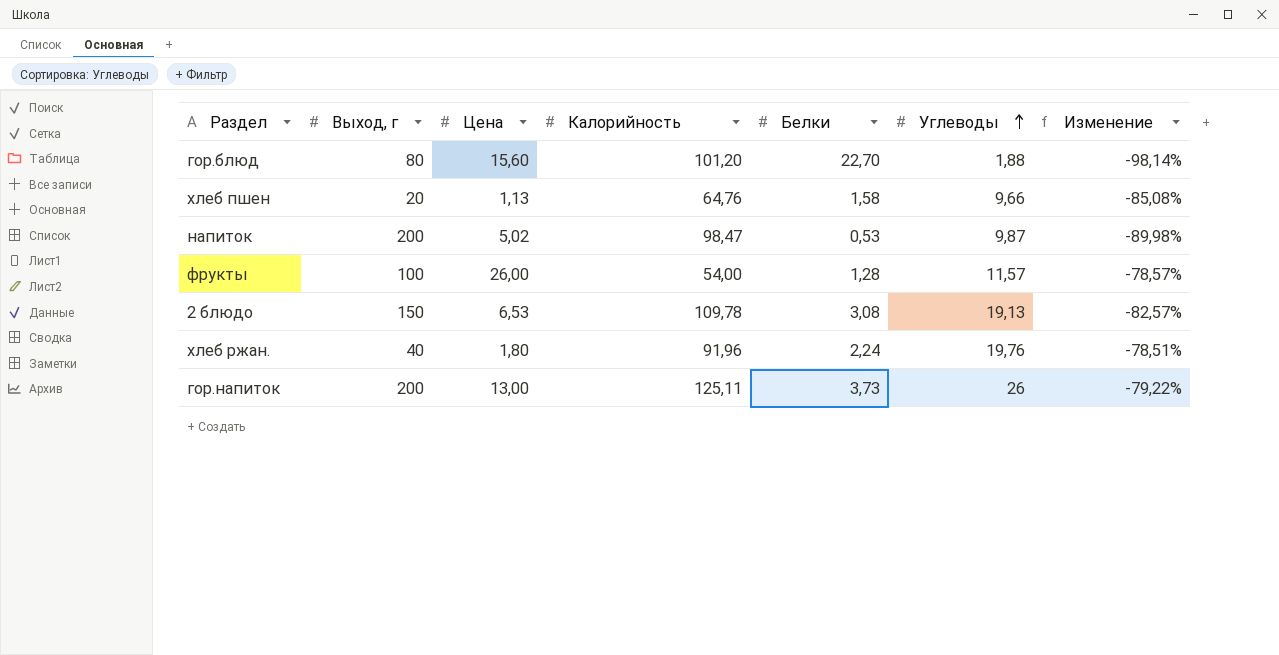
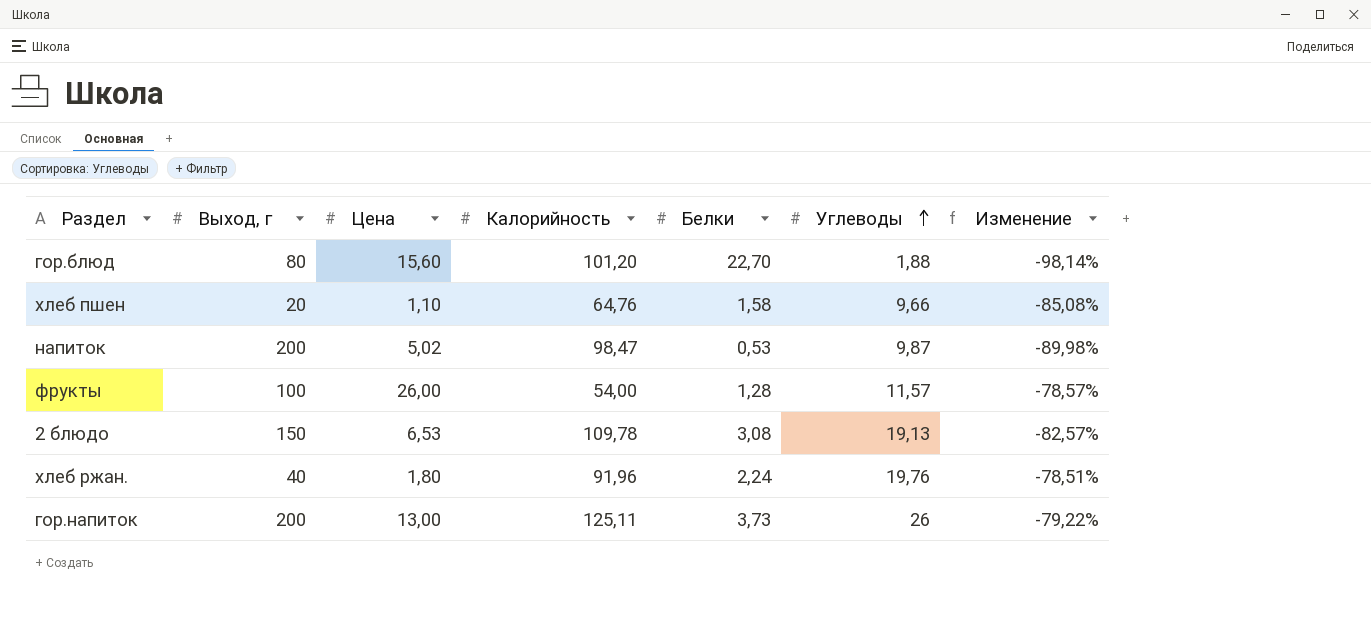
хлеб пшен | Цена: 1,13 -> 1,10

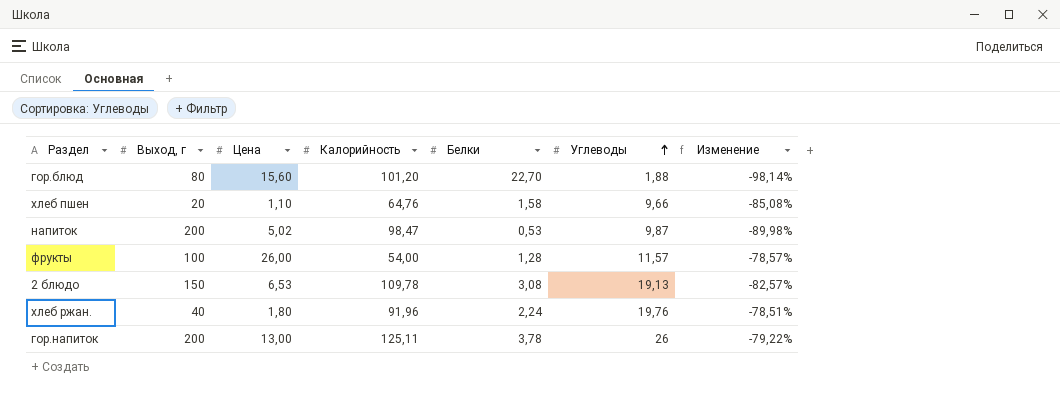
гор.напиток | Белки: 3,73 -> 3,78

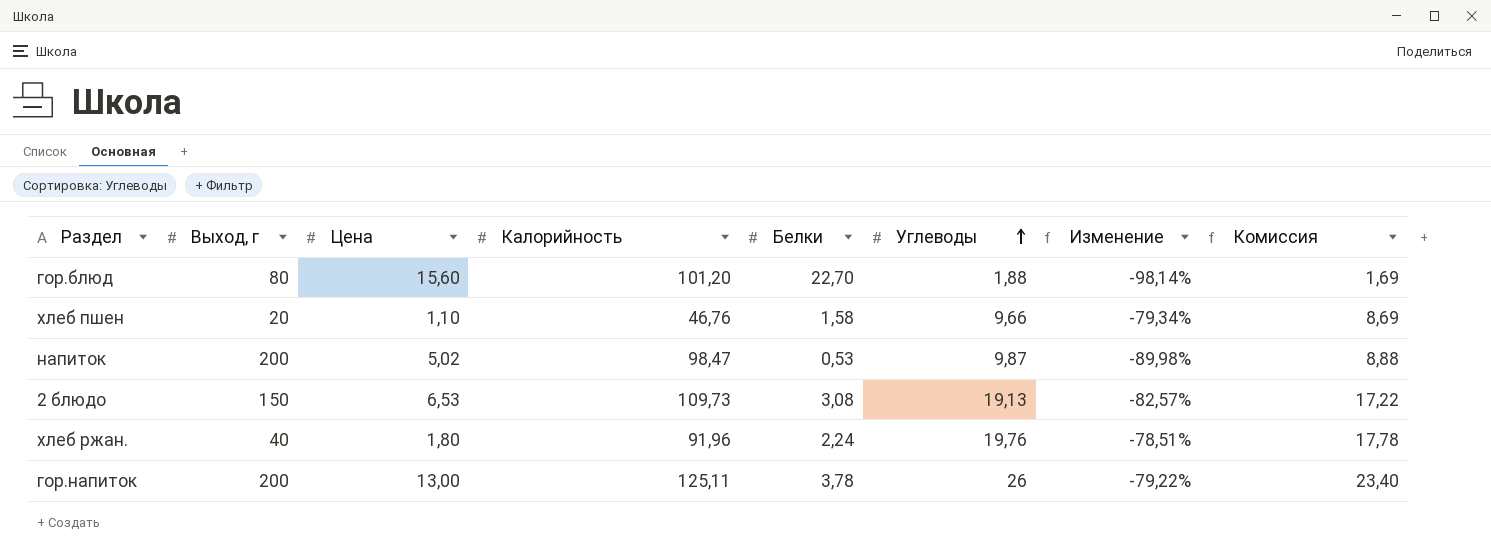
column Комиссия | formula: none -> [Углеводы] * 0,9
row фрукты: 100 | 26,00 | 54,00 | 1,28 | 11,57 | -78,57% -> none
хлеб пшен | Калорийность: 64,76 -> 46,76
хлеб пшен | Изменение: -85,08% -> -79,34%
2 блюдо | Калорийность: 109,78 -> 109,73

